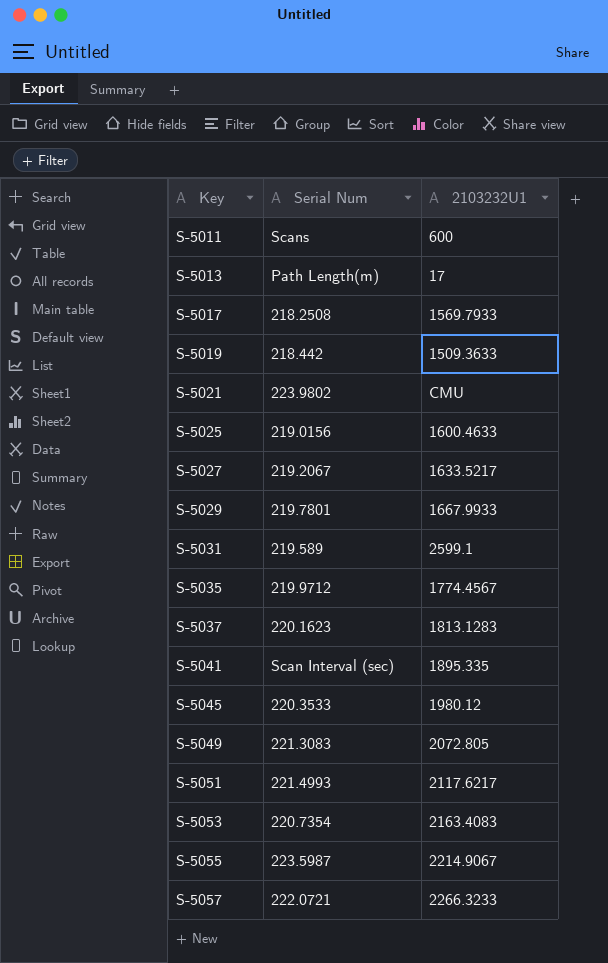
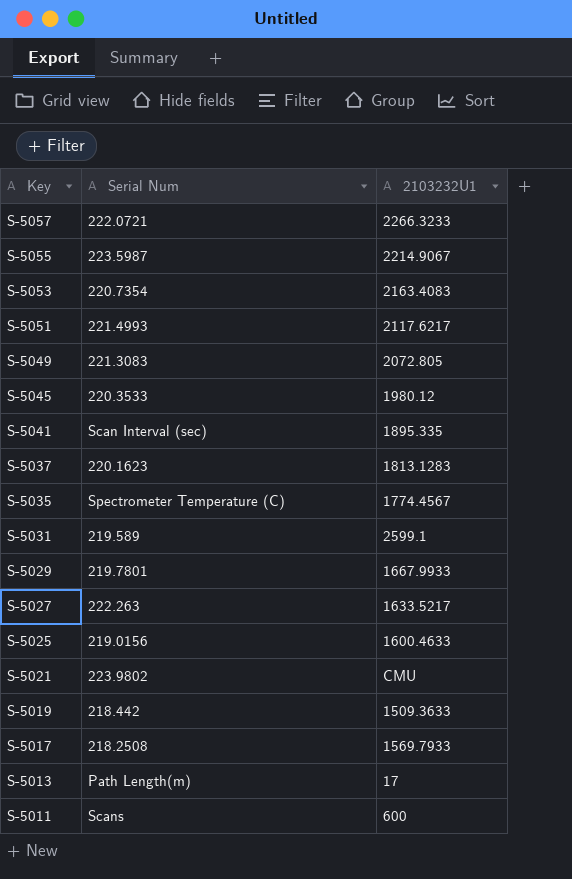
row order: Key ascending -> Key descending
S-5035 | Serial Num: 219.9712 -> Spectrometer Temperature (C)
S-5027 | Serial Num: 219.2067 -> 222.263

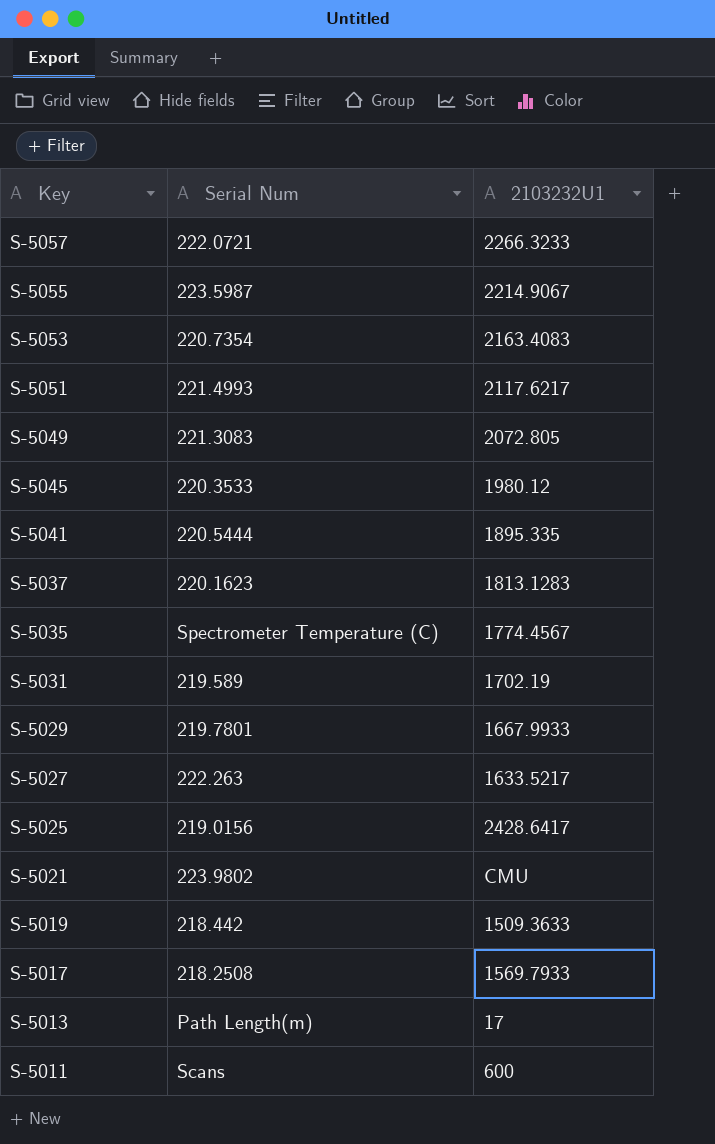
S-5041 | Serial Num: Scan Interval (sec) -> 220.5444
S-5031 | 2103232U1: 2599.1 -> 1702.19
S-5025 | 2103232U1: 1600.4633 -> 2428.6417

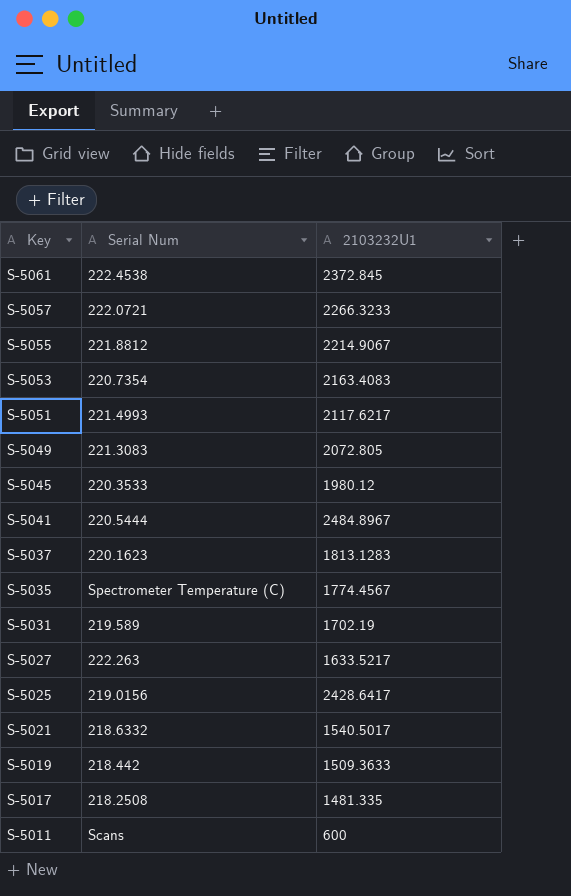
row S-5029: 219.7801 | 1667.9933 -> none
row S-5013: Path Length(m) | 17 -> none
row S-5061: none -> 222.4538 | 2372.845
S-5055 | Serial Num: 223.5987 -> 221.8812
S-5041 | 2103232U1: 1895.335 -> 2484.8967
S-5021 | Serial Num: 223.9802 -> 218.6332
S-5021 | 2103232U1: CMU -> 1540.5017
S-5017 | 2103232U1: 1569.7933 -> 1481.335

